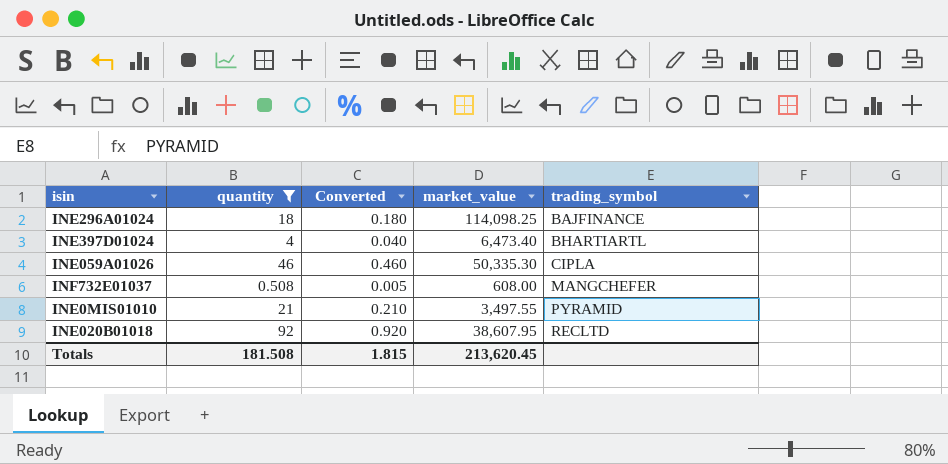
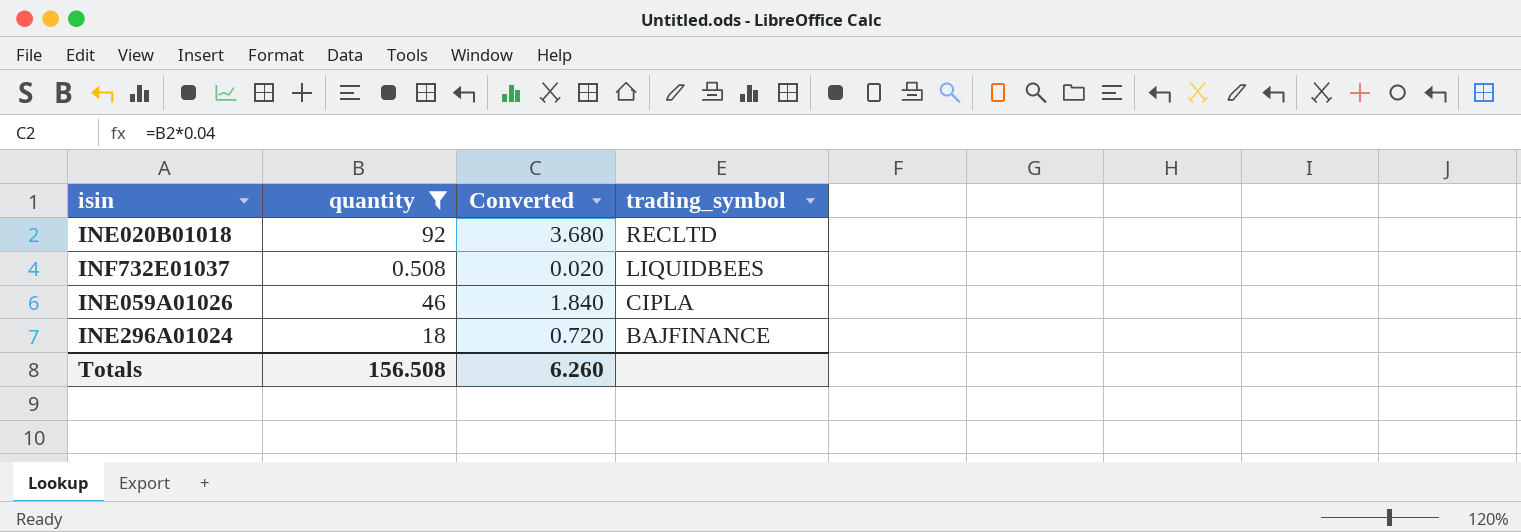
row order: trading_symbol ascending -> trading_symbol descending
column market_value | position: 4 -> none
column Converted | formula: [quantity] * 0.01 -> [quantity] * 0.04
row INE397D01024: 4 | 0.040 | 6,473.40 | BHARTIARTL -> none
row INE0MIS01010: 21 | 0.210 | 3,497.55 | PYRAMID -> none
INF732E01037 | trading_symbol: MANGCHEFER -> LIQUIDBEES
Totals | quantity: 181.508 -> 156.508
Totals | Converted: 1.815 -> 6.260

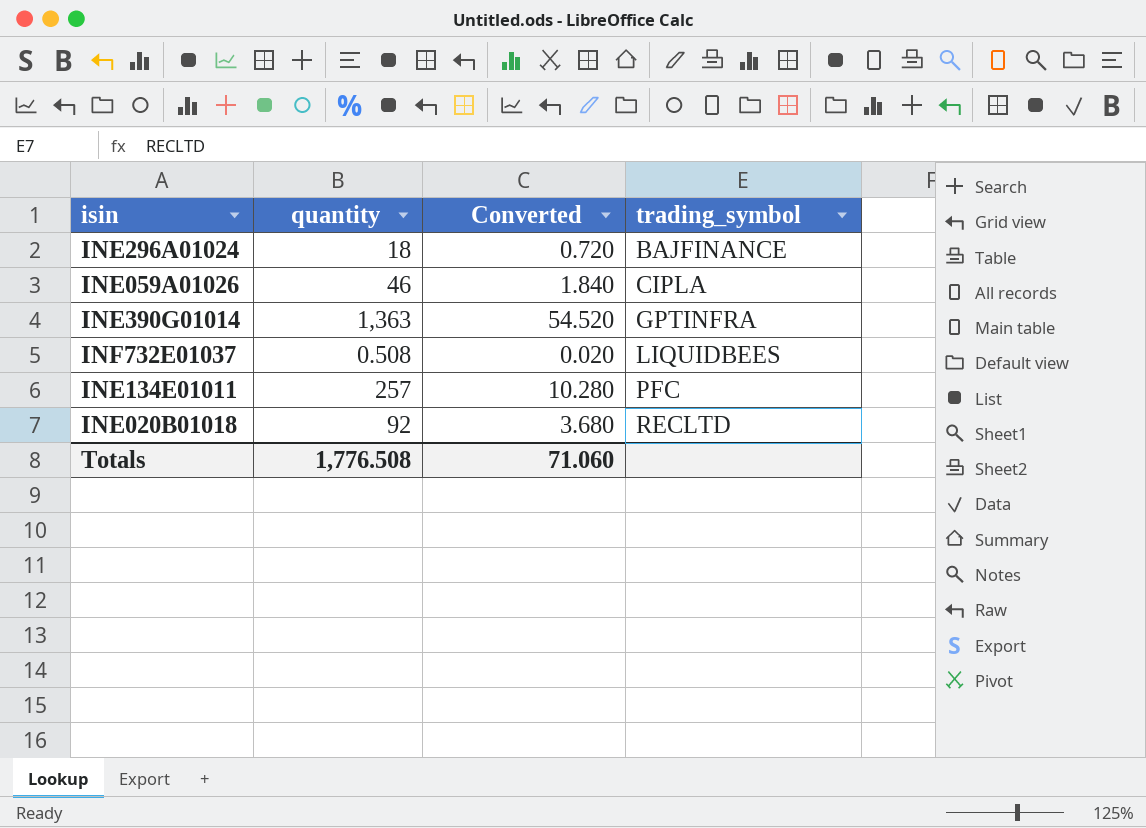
filter: quantity <= 92 -> none
row order: trading_symbol descending -> trading_symbol ascending
Totals | quantity: 156.508 -> 1,776.508
Totals | Converted: 6.260 -> 71.060

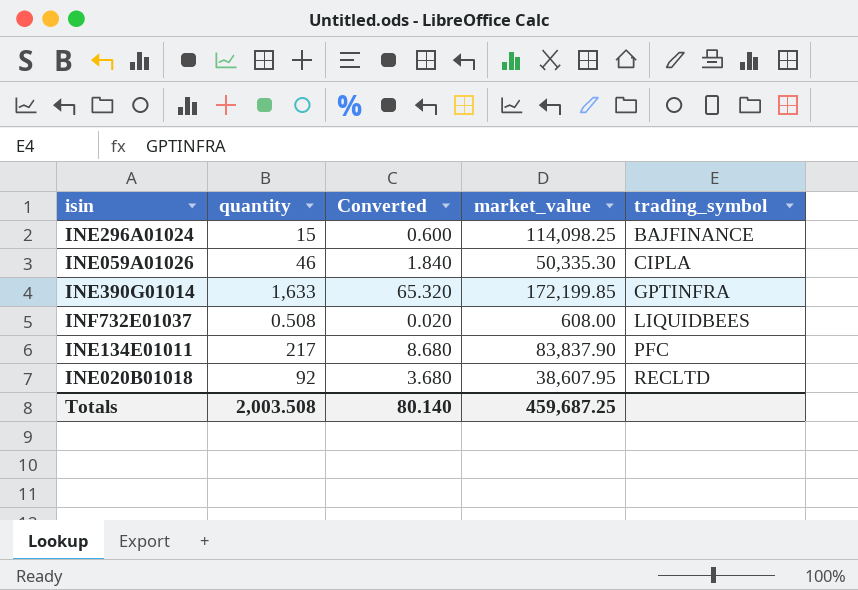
column market_value | position: none -> 4
INE296A01024 | quantity: 18 -> 15
INE296A01024 | Converted: 0.720 -> 0.600
INE390G01014 | quantity: 1,363 -> 1,633
INE390G01014 | Converted: 54.520 -> 65.320
INE134E01011 | quantity: 257 -> 217
INE134E01011 | Converted: 10.280 -> 8.680
Totals | quantity: 1,776.508 -> 2,003.508
Totals | Converted: 71.060 -> 80.140

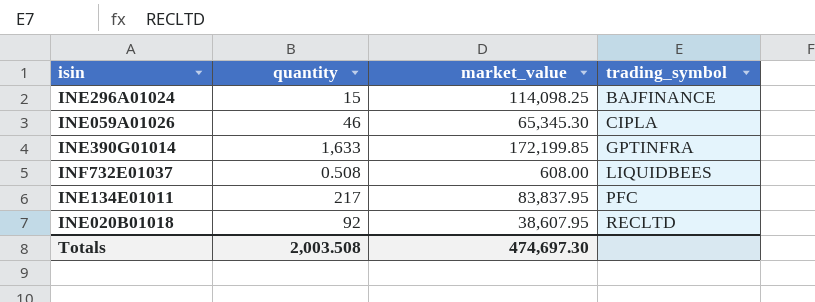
column Converted | formula: [quantity] * 0.04 -> none
INE059A01026 | market_value: 50,335.30 -> 65,345.30
INE134E01011 | market_value: 83,837.90 -> 83,837.95
Totals | market_value: 459,687.25 -> 474,697.30

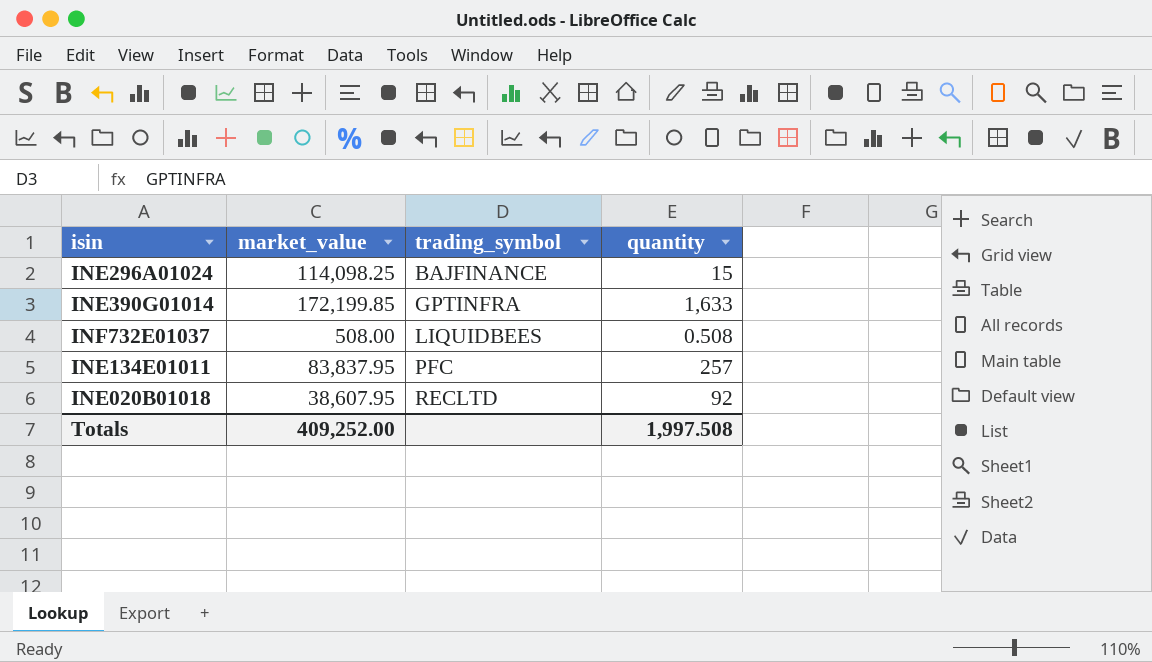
column quantity | position: 2 -> 4
row INE059A01026: 46 | 65,345.30 | CIPLA -> none
INF732E01037 | market_value: 608.00 -> 508.00
INE134E01011 | quantity: 217 -> 257
Totals | market_value: 474,697.30 -> 409,252.00
Totals | quantity: 2,003.508 -> 1,997.508

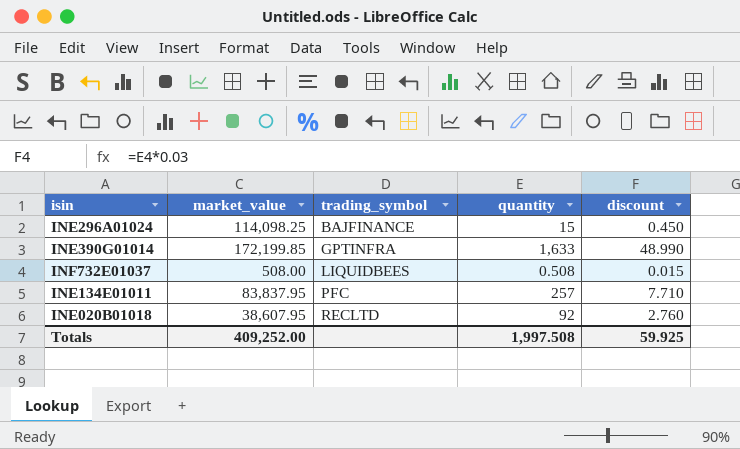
column discount | formula: none -> [quantity] * 0.03

